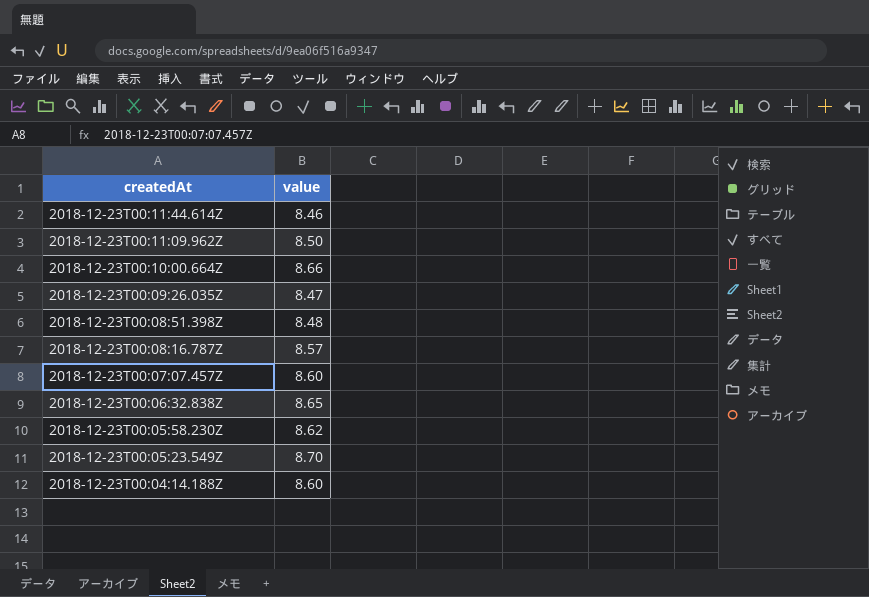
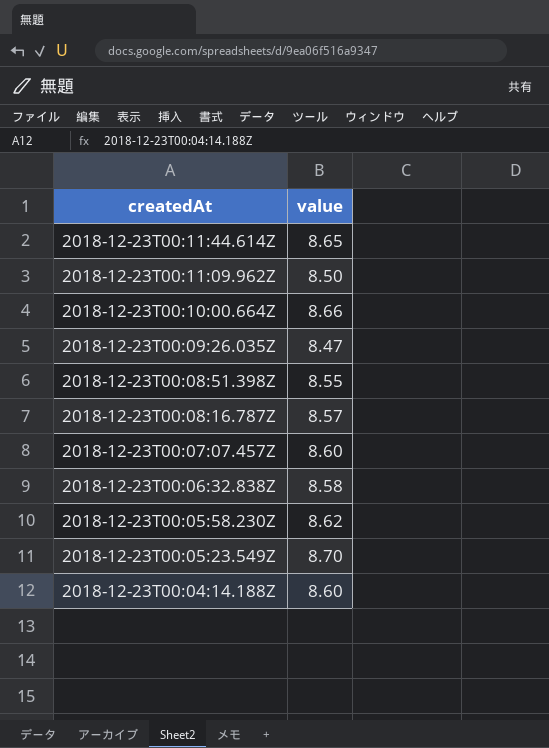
2018-12-23T00:11:44.614Z | value: 8.46 -> 8.65
2018-12-23T00:08:51.398Z | value: 8.48 -> 8.55
2018-12-23T00:06:32.838Z | value: 8.65 -> 8.58

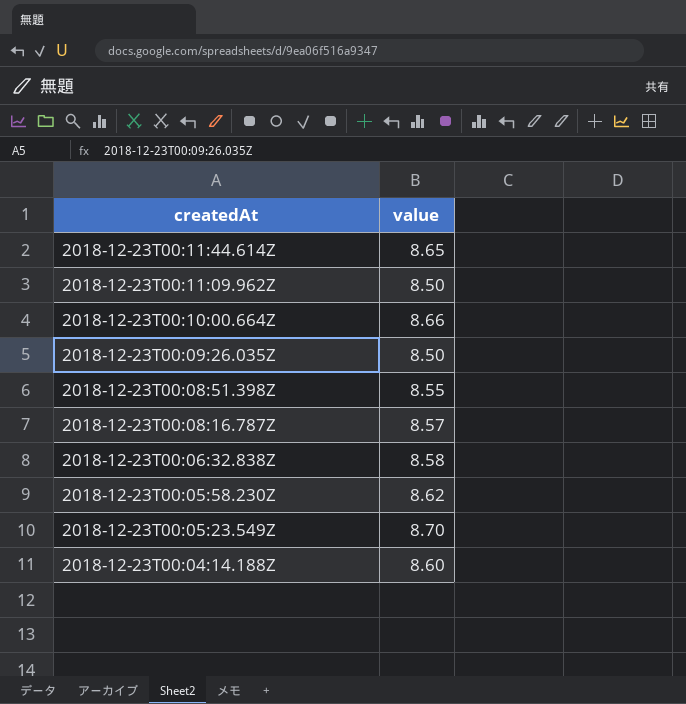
row 2018-12-23T00:07:07.457Z: 8.60 -> none
2018-12-23T00:09:26.035Z | value: 8.47 -> 8.50

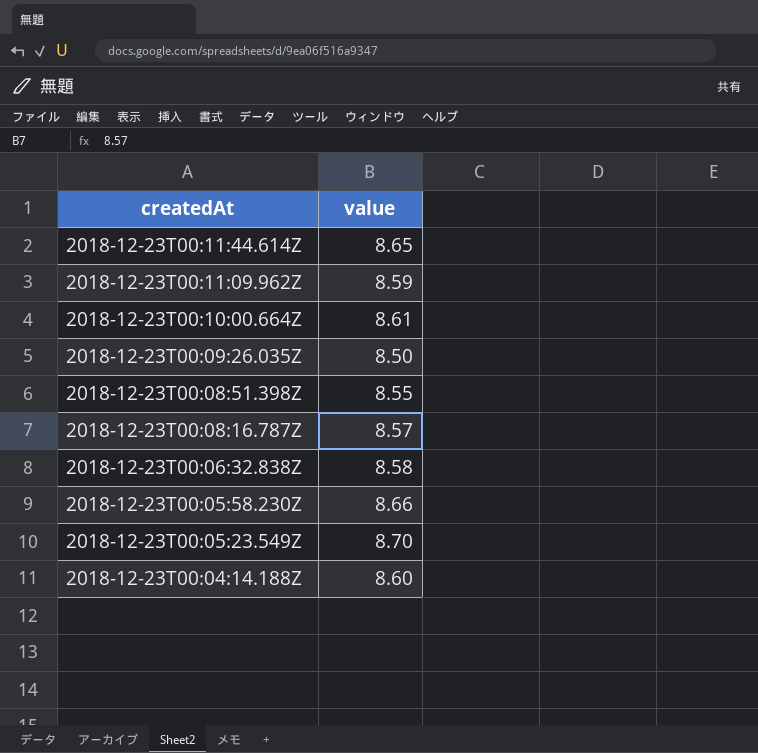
2018-12-23T00:11:09.962Z | value: 8.50 -> 8.59
2018-12-23T00:10:00.664Z | value: 8.66 -> 8.61
2018-12-23T00:05:58.230Z | value: 8.62 -> 8.66

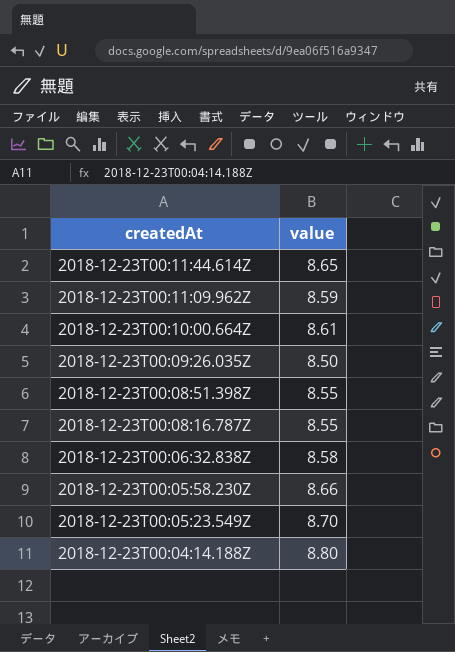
2018-12-23T00:08:16.787Z | value: 8.57 -> 8.55
2018-12-23T00:04:14.188Z | value: 8.60 -> 8.80

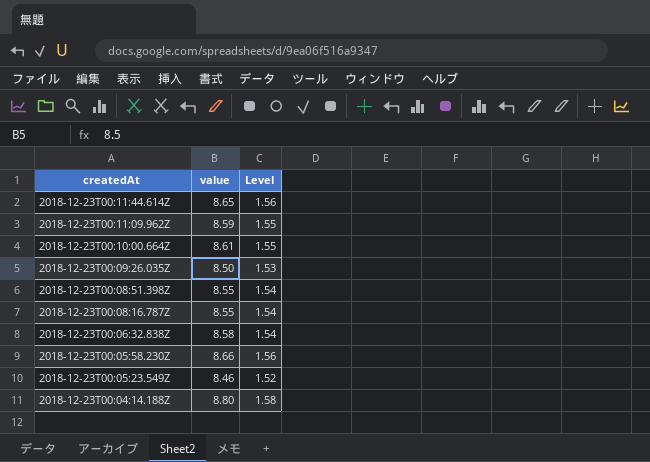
column Level | formula: none -> [value] * 0.18
2018-12-23T00:05:23.549Z | value: 8.70 -> 8.46

